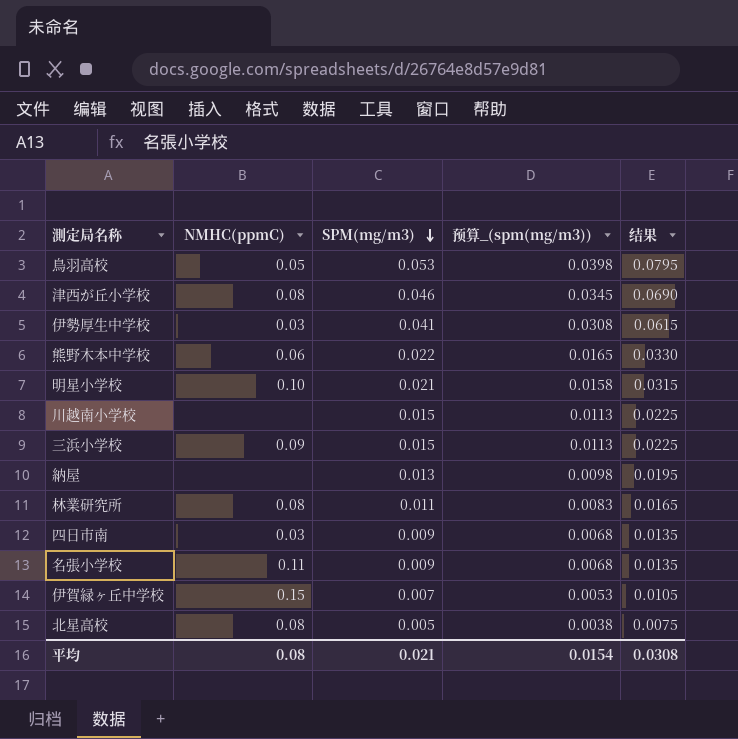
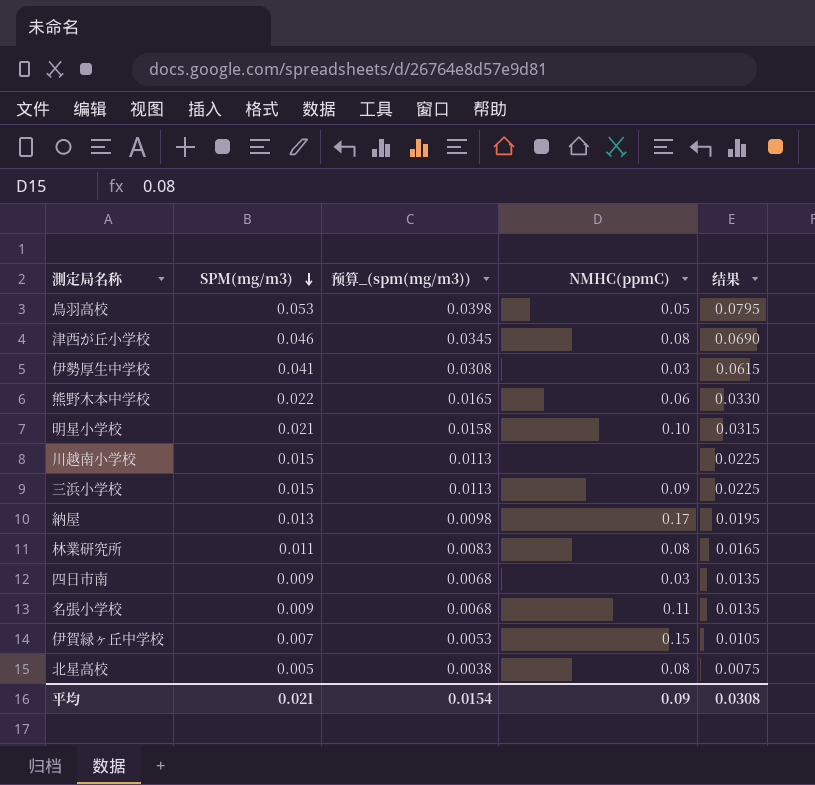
column NMHC(ppmC) | position: 2 -> 4
納屋 | NMHC(ppmC): none -> 0.17
平均 | NMHC(ppmC): 0.08 -> 0.09

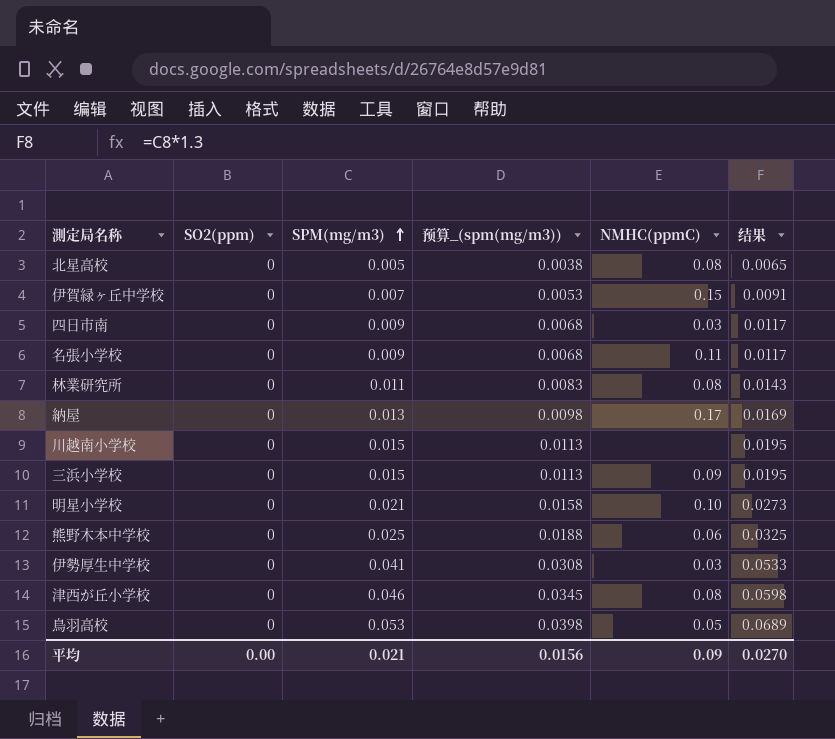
row order: SPM(mg/m3) descending -> SPM(mg/m3) ascending
column SO2(ppm) | position: none -> 2
column 结果 | formula: [SPM(mg/m3)] * 1.5 -> [SPM(mg/m3)] * 1.3
熊野木本中学校 | SPM(mg/m3): 0.022 -> 0.025
熊野木本中学校 | 预算_(spm(mg/m3)): 0.0165 -> 0.0188
平均 | 预算_(spm(mg/m3)): 0.0154 -> 0.0156
平均 | 结果: 0.0308 -> 0.0270

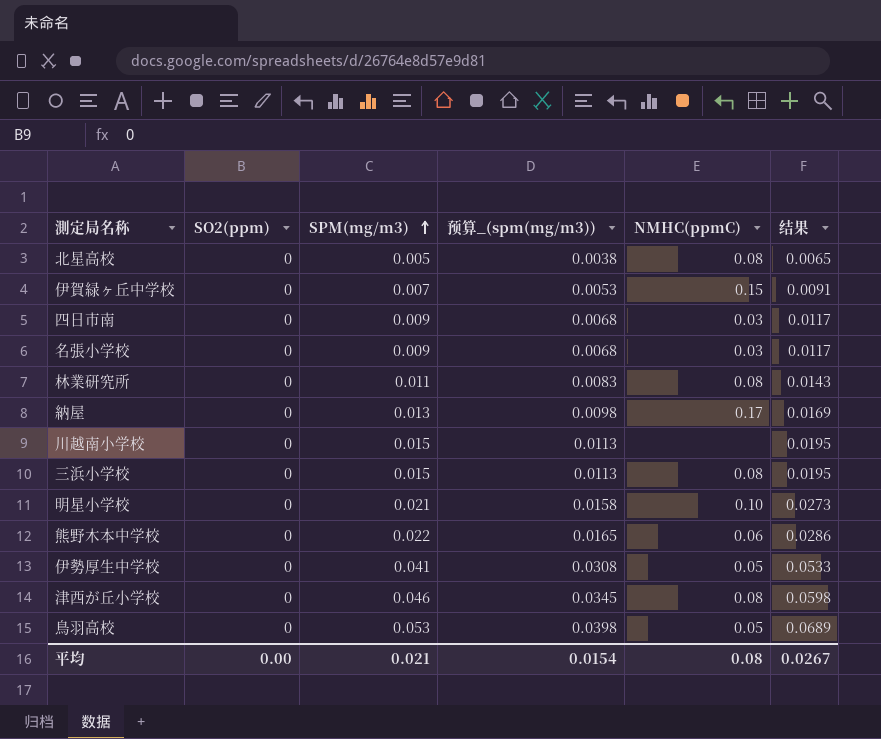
名張小学校 | NMHC(ppmC): 0.11 -> 0.03
三浜小学校 | NMHC(ppmC): 0.09 -> 0.08
熊野木本中学校 | SPM(mg/m3): 0.025 -> 0.022
熊野木本中学校 | 预算_(spm(mg/m3)): 0.0188 -> 0.0165
熊野木本中学校 | 结果: 0.0325 -> 0.0286
伊勢厚生中学校 | NMHC(ppmC): 0.03 -> 0.05
平均 | 预算_(spm(mg/m3)): 0.0156 -> 0.0154
平均 | NMHC(ppmC): 0.09 -> 0.08
平均 | 结果: 0.0270 -> 0.0267

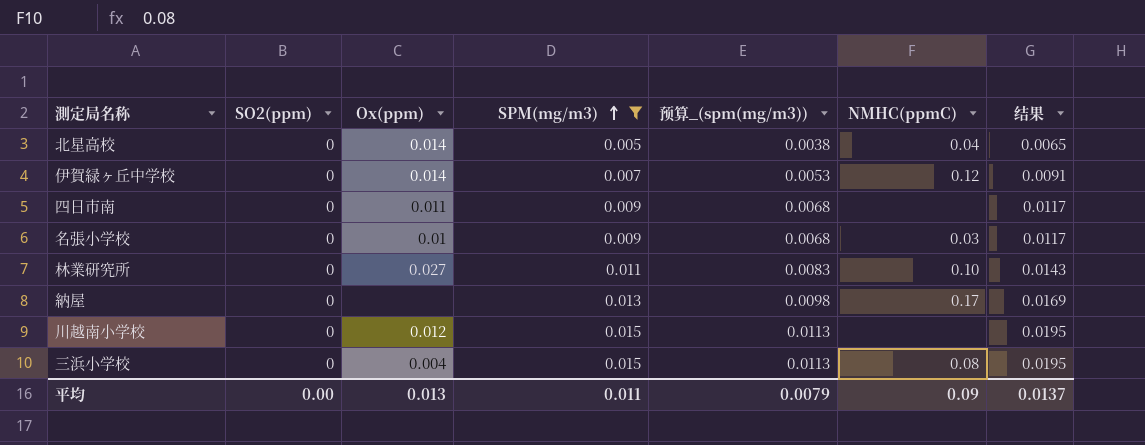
filter: none -> SPM(mg/m3) <= 0.015
column Ox(ppm) | position: none -> 3
北星高校 | NMHC(ppmC): 0.08 -> 0.04
伊賀緑ヶ丘中学校 | NMHC(ppmC): 0.15 -> 0.12
四日市南 | NMHC(ppmC): 0.03 -> none
林業研究所 | NMHC(ppmC): 0.08 -> 0.10
平均 | SPM(mg/m3): 0.021 -> 0.011
平均 | 预算_(spm(mg/m3)): 0.0154 -> 0.0079
平均 | NMHC(ppmC): 0.08 -> 0.09
平均 | 结果: 0.0267 -> 0.0137

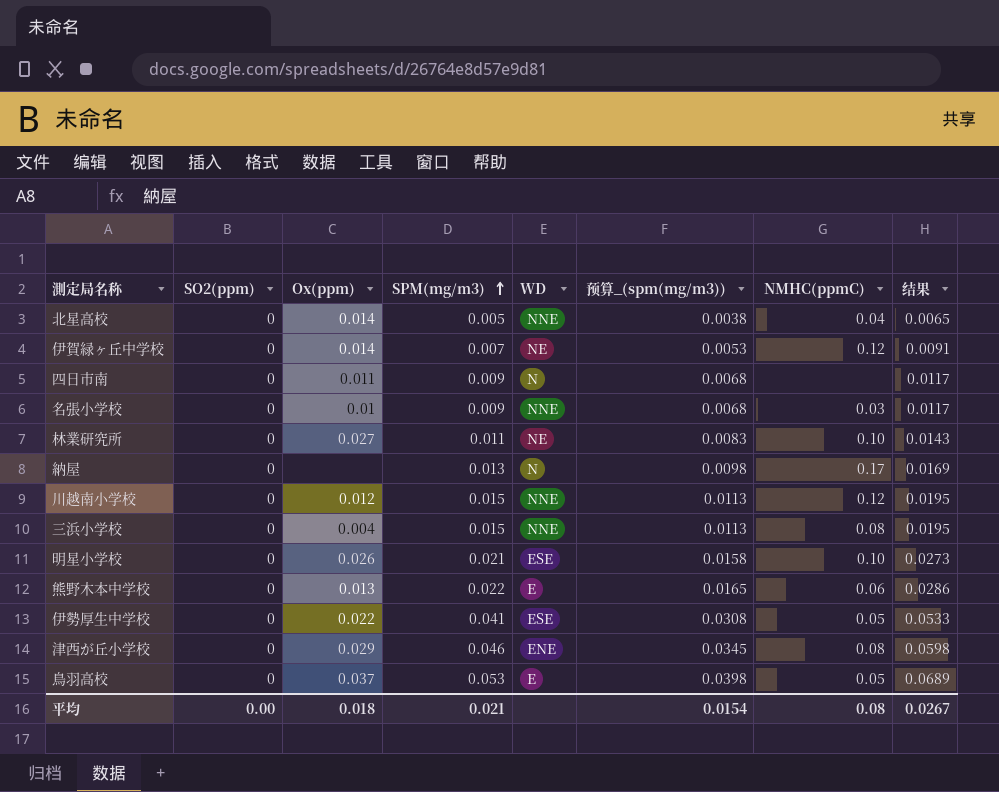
filter: SPM(mg/m3) <= 0.015 -> none
column WD | position: none -> 5
川越南小学校 | NMHC(ppmC): none -> 0.12
平均 | Ox(ppm): 0.013 -> 0.018
平均 | SPM(mg/m3): 0.011 -> 0.021
平均 | 预算_(spm(mg/m3)): 0.0079 -> 0.0154
平均 | NMHC(ppmC): 0.09 -> 0.08
平均 | 结果: 0.0137 -> 0.0267

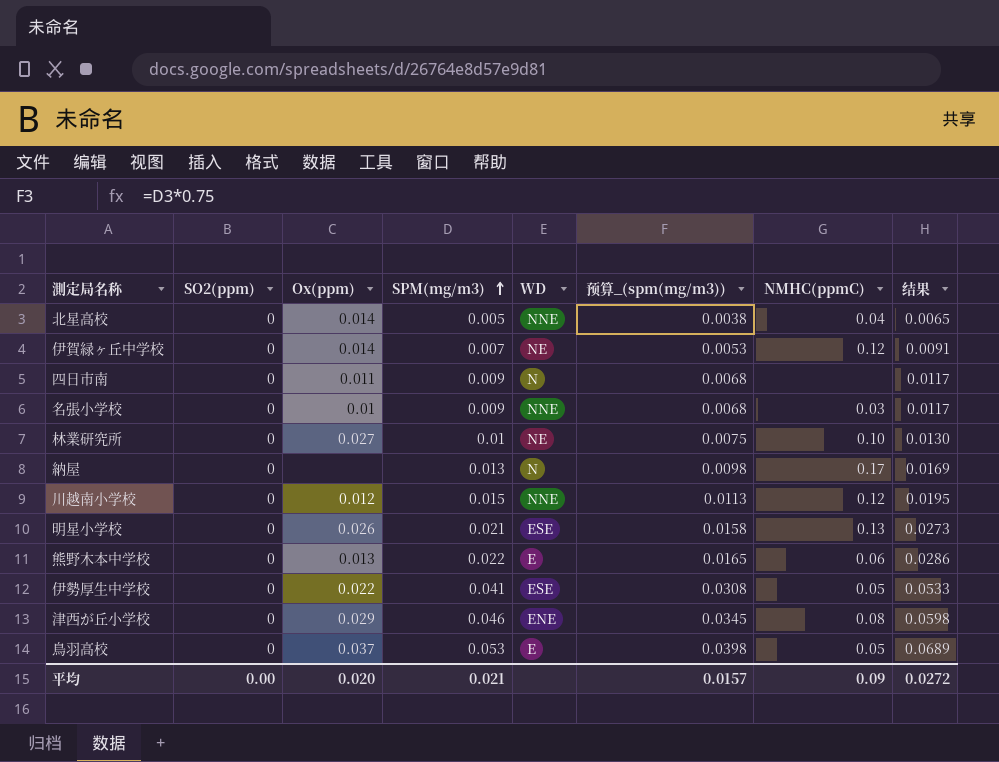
row 三浜小学校: 0 | 0.004 | 0.015 | NNE | 0.0113 | 0.08 | 0.0195 -> none
林業研究所 | SPM(mg/m3): 0.011 -> 0.01
林業研究所 | 预算_(spm(mg/m3)): 0.0083 -> 0.0075
林業研究所 | 结果: 0.0143 -> 0.0130
明星小学校 | NMHC(ppmC): 0.10 -> 0.13
平均 | Ox(ppm): 0.018 -> 0.020
平均 | 预算_(spm(mg/m3)): 0.0154 -> 0.0157
平均 | NMHC(ppmC): 0.08 -> 0.09
平均 | 结果: 0.0267 -> 0.0272

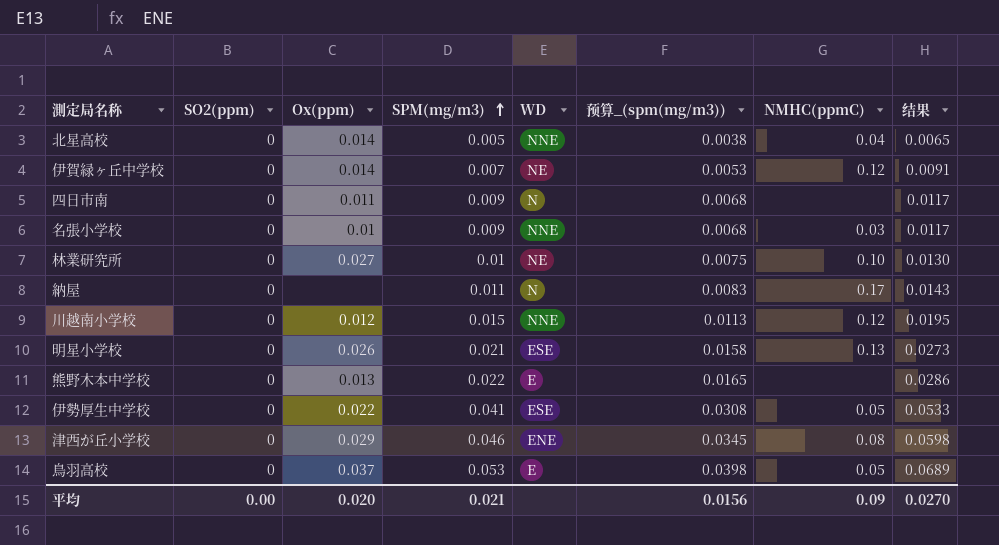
納屋 | SPM(mg/m3): 0.013 -> 0.011
納屋 | 预算_(spm(mg/m3)): 0.0098 -> 0.0083
納屋 | 结果: 0.0169 -> 0.0143
熊野木本中学校 | NMHC(ppmC): 0.06 -> none
平均 | 预算_(spm(mg/m3)): 0.0157 -> 0.0156
平均 | 结果: 0.0272 -> 0.0270

